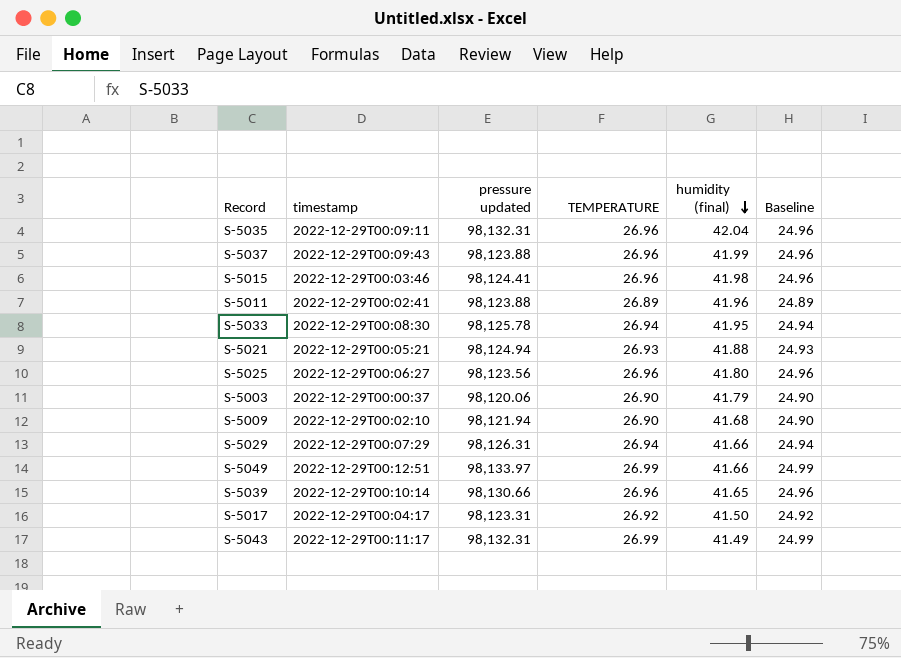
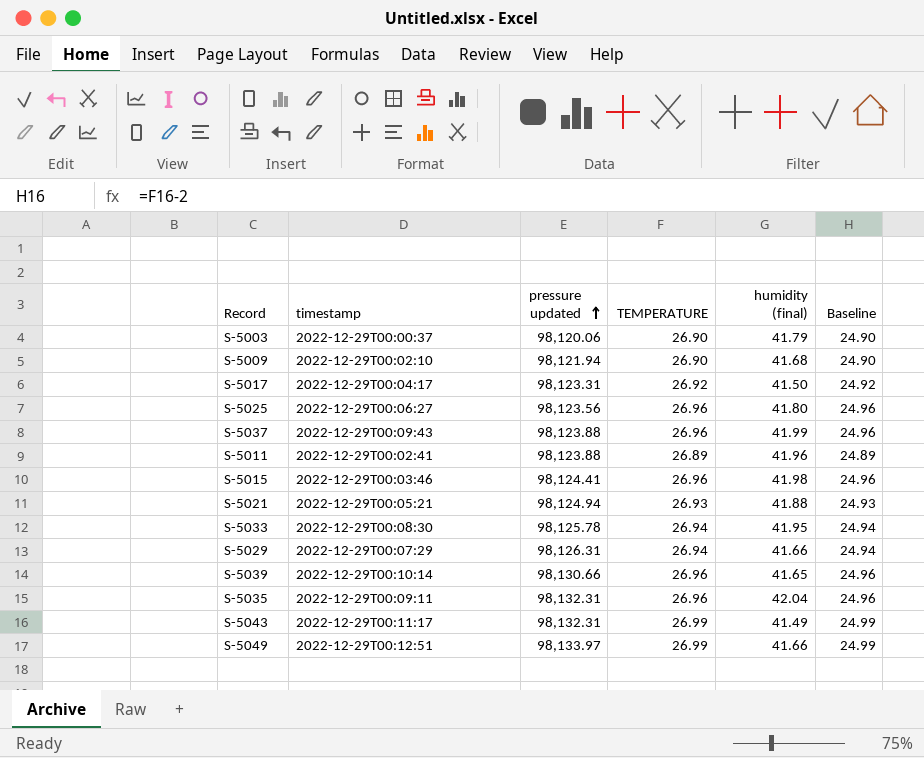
row order: humidity (final) descending -> pressure updated ascending

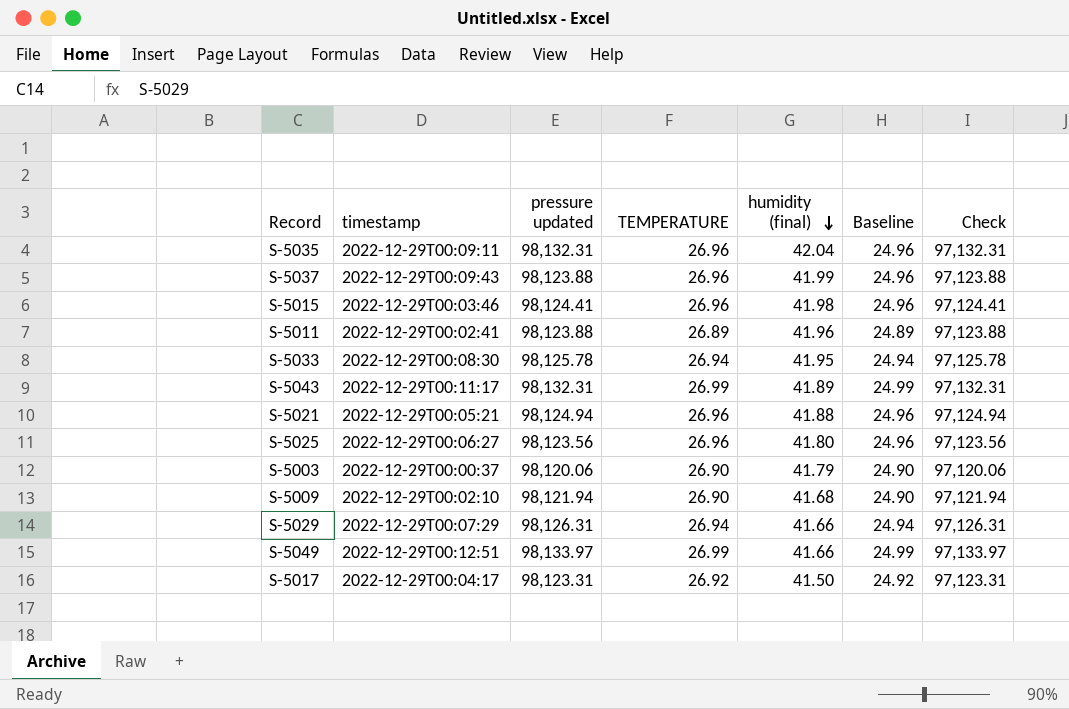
row order: pressure updated ascending -> humidity (final) descending
column Check | formula: none -> [pressure updated] - 1000
row S-5039: 2022-12-29T00:10:14 | 98,130.66 | 26.96 | 41.65 | 24.96 -> none
S-5043 | humidity (final): 41.49 -> 41.89
S-5021 | TEMPERATURE: 26.93 -> 26.96
S-5021 | Baseline: 24.93 -> 24.96

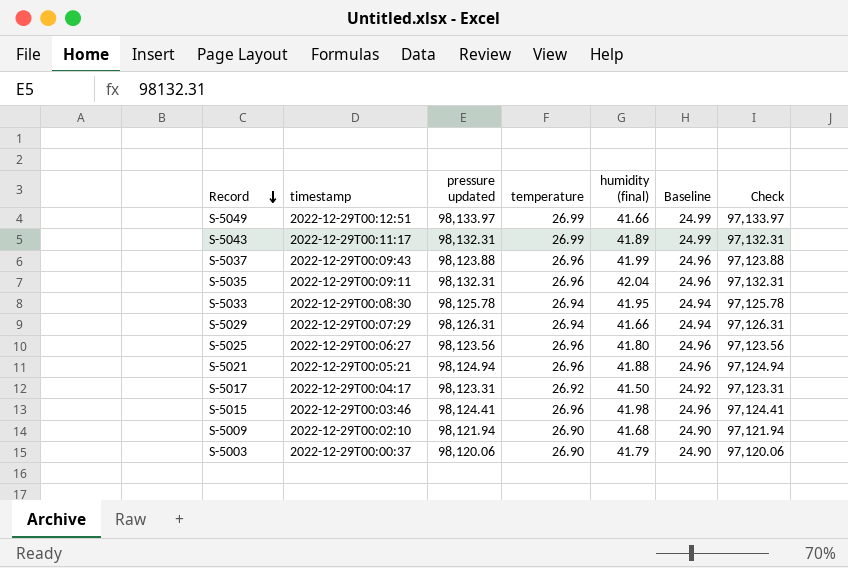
row order: humidity (final) descending -> Record descending
column name: TEMPERATURE -> temperature
row S-5011: 2022-12-29T00:02:41 | 98,123.88 | 26.89 | 41.96 | 24.89 | 97,123.88 -> none

